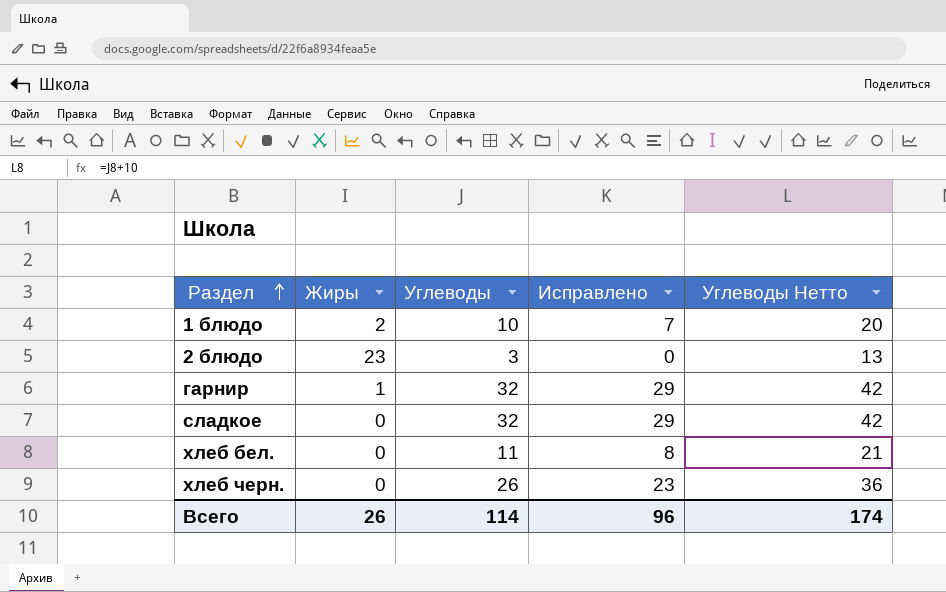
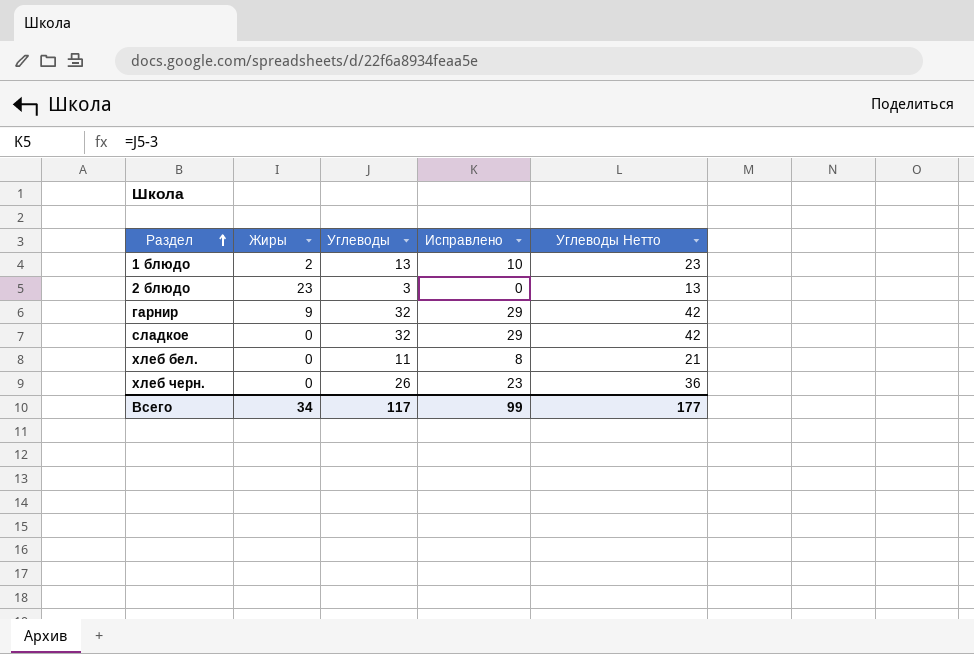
1 блюдо | Углеводы: 10 -> 13
1 блюдо | Исправлено: 7 -> 10
1 блюдо | Углеводы Нетто: 20 -> 23
гарнир | Жиры: 1 -> 9
Всего | Жиры: 26 -> 34
Всего | Углеводы: 114 -> 117
Всего | Исправлено: 96 -> 99
Всего | Углеводы Нетто: 174 -> 177

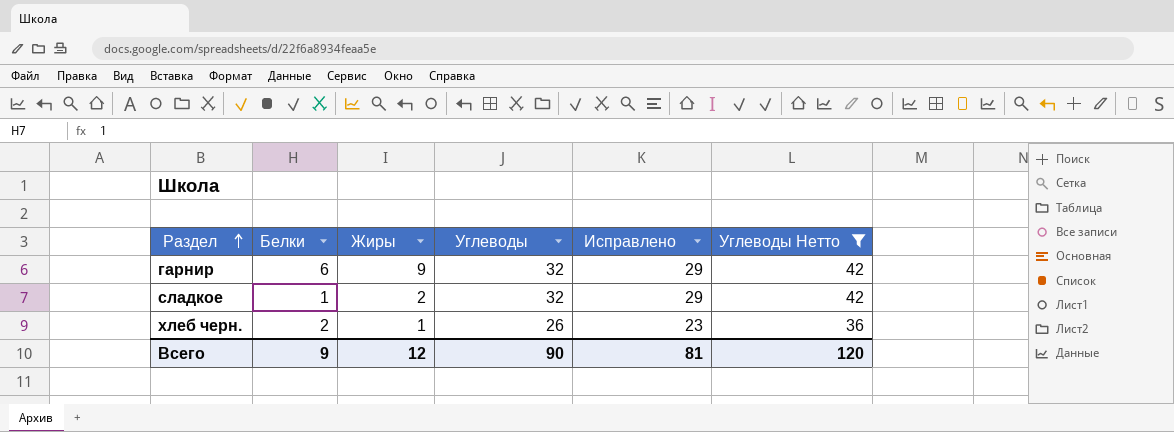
filter: none -> Углеводы Нетто >= 36
column Белки | position: none -> 2
сладкое | Жиры: 0 -> 2
хлеб черн. | Жиры: 0 -> 1
Всего | Жиры: 34 -> 12
Всего | Углеводы: 117 -> 90
Всего | Исправлено: 99 -> 81
Всего | Углеводы Нетто: 177 -> 120

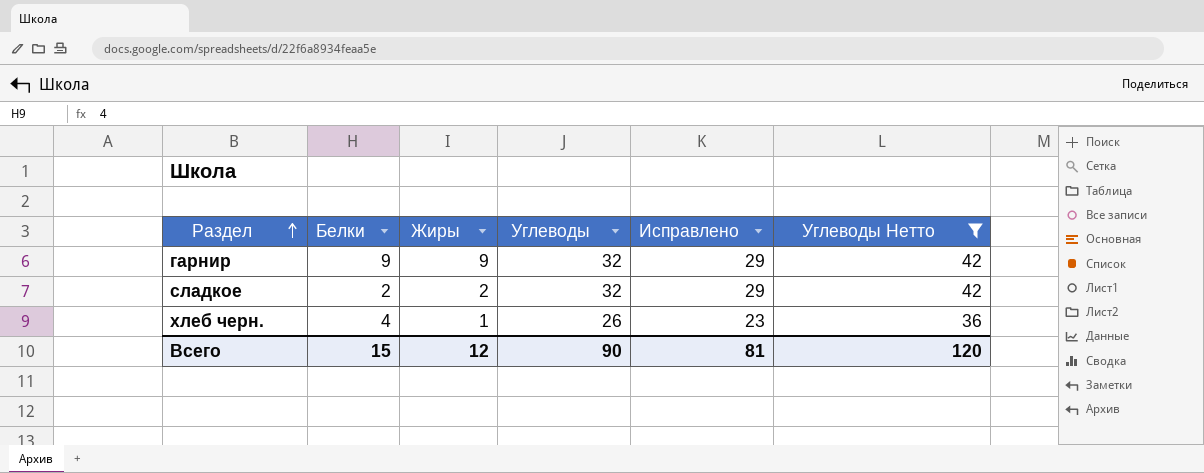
гарнир | Белки: 6 -> 9
сладкое | Белки: 1 -> 2
хлеб черн. | Белки: 2 -> 4
Всего | Белки: 9 -> 15

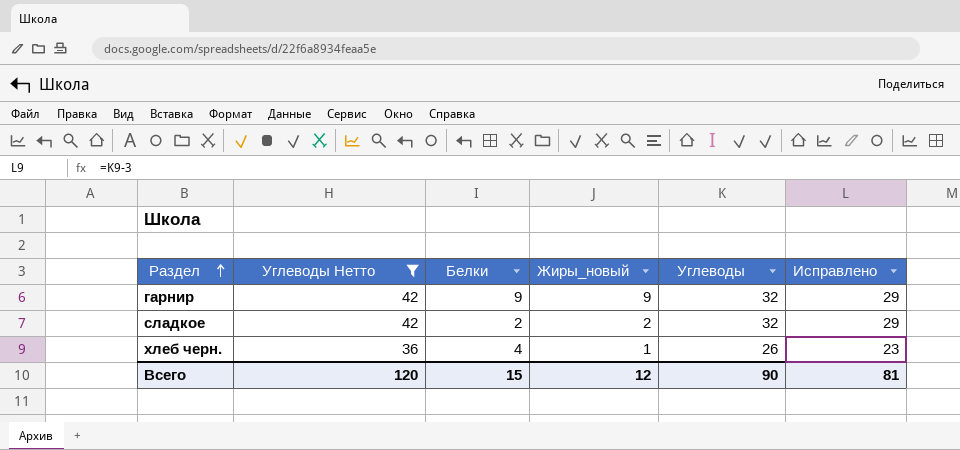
column Углеводы Нетто | position: 6 -> 2
column name: Жиры -> Жиры_новый

